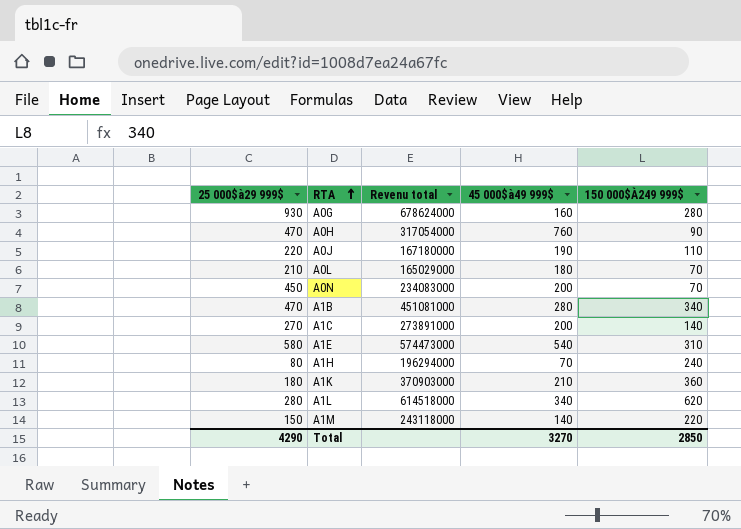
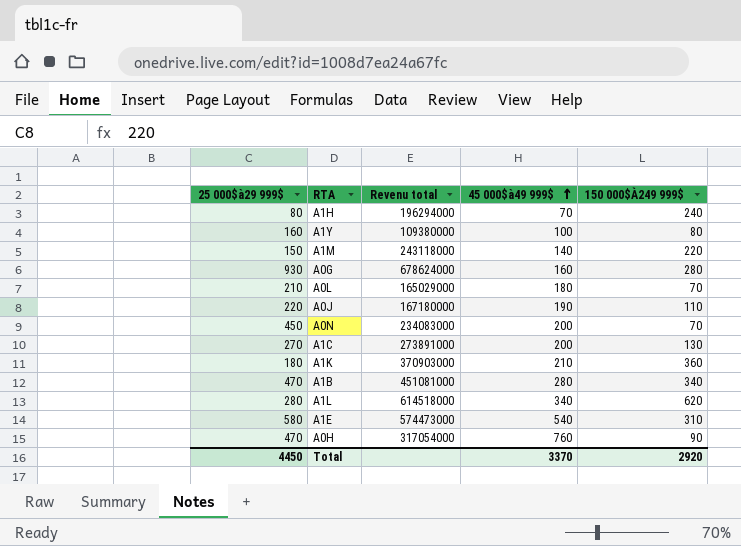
row order: RTA ascending -> 45 000$à49 999$ ascending
row A1Y: none -> 160 | 109380000 | 100 | 80
A1C | 150 000$À249 999$: 140 -> 130
Total | 25 000$à29 999$: 4290 -> 4450
Total | 45 000$à49 999$: 3270 -> 3370
Total | 150 000$À249 999$: 2850 -> 2920

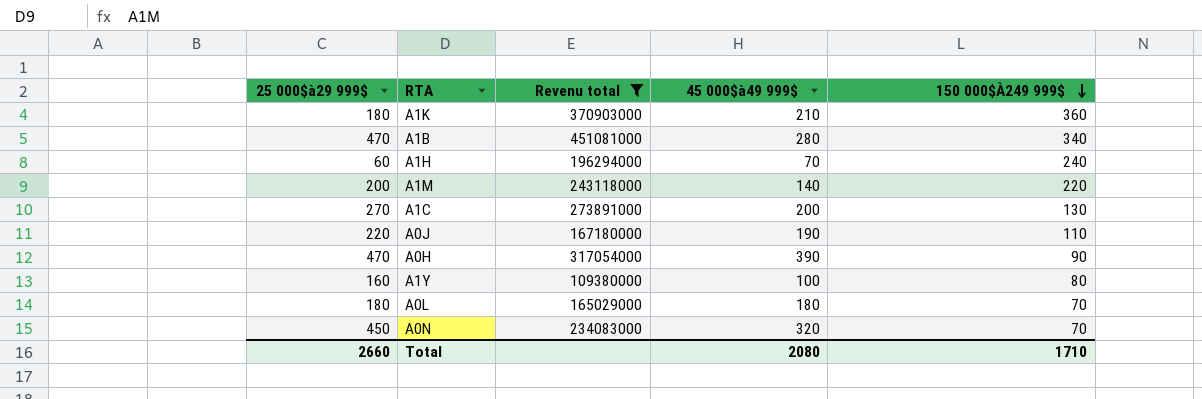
filter: none -> Revenu total <= 451081000
row order: 45 000$à49 999$ ascending -> 150 000$À249 999$ descending
A1H | 25 000$à29 999$: 80 -> 60
A1M | 25 000$à29 999$: 150 -> 200
A0H | 45 000$à49 999$: 760 -> 390
A0L | 25 000$à29 999$: 210 -> 180
A0N | 45 000$à49 999$: 200 -> 320
Total | 25 000$à29 999$: 4450 -> 2660
Total | 45 000$à49 999$: 3370 -> 2080
Total | 150 000$À249 999$: 2920 -> 1710

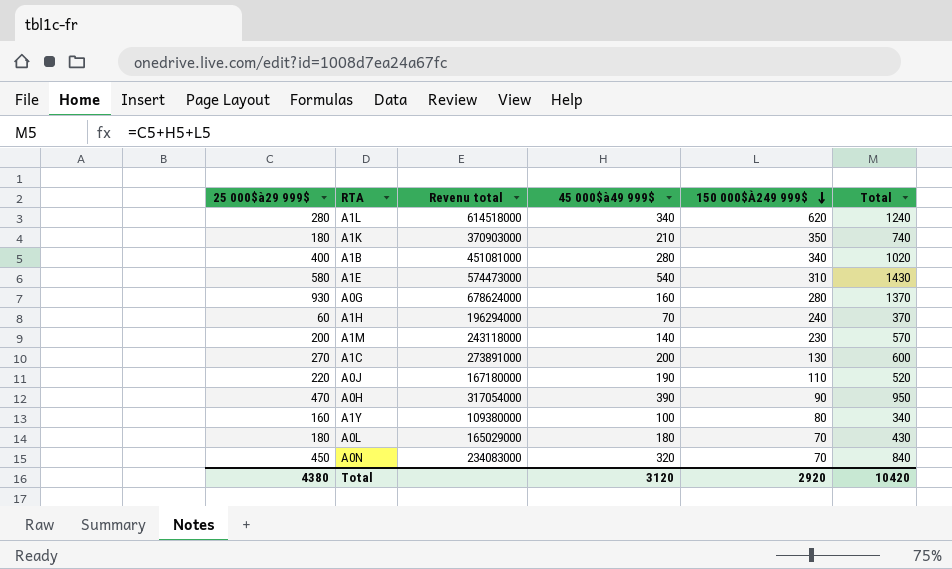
filter: Revenu total <= 451081000 -> none
column Total | formula: none -> [25 000$à29 999$] + [45 000$à49 999$] + [150 000$À249 999$]
A1K | 150 000$À249 999$: 360 -> 350
A1B | 25 000$à29 999$: 470 -> 400
A1M | 150 000$À249 999$: 220 -> 230
Total | 25 000$à29 999$: 2660 -> 4380
Total | 45 000$à49 999$: 2080 -> 3120
Total | 150 000$À249 999$: 1710 -> 2920

